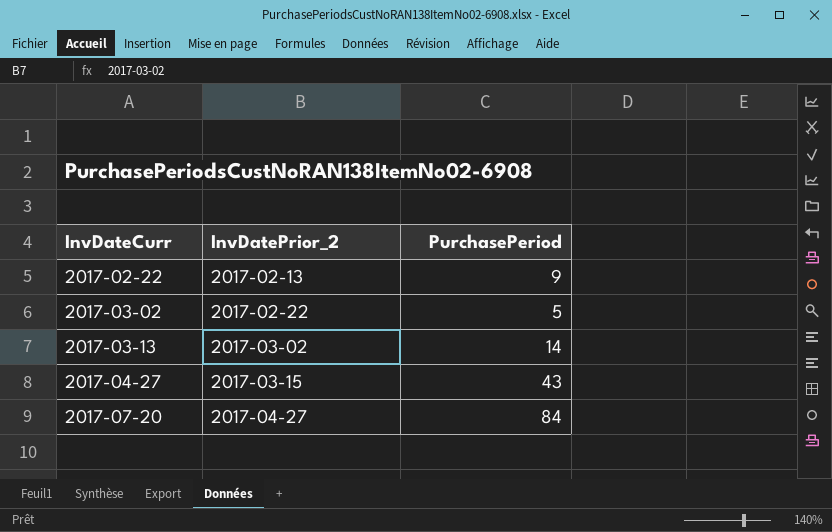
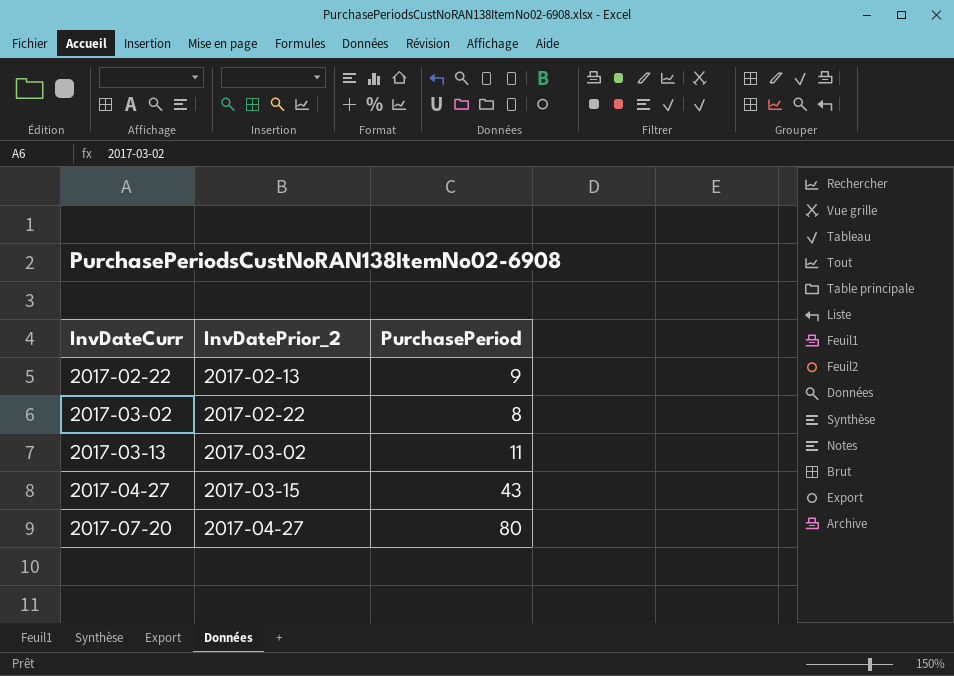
2017-03-02 | PurchasePeriod: 5 -> 8
2017-03-13 | PurchasePeriod: 14 -> 11
2017-07-20 | PurchasePeriod: 84 -> 80

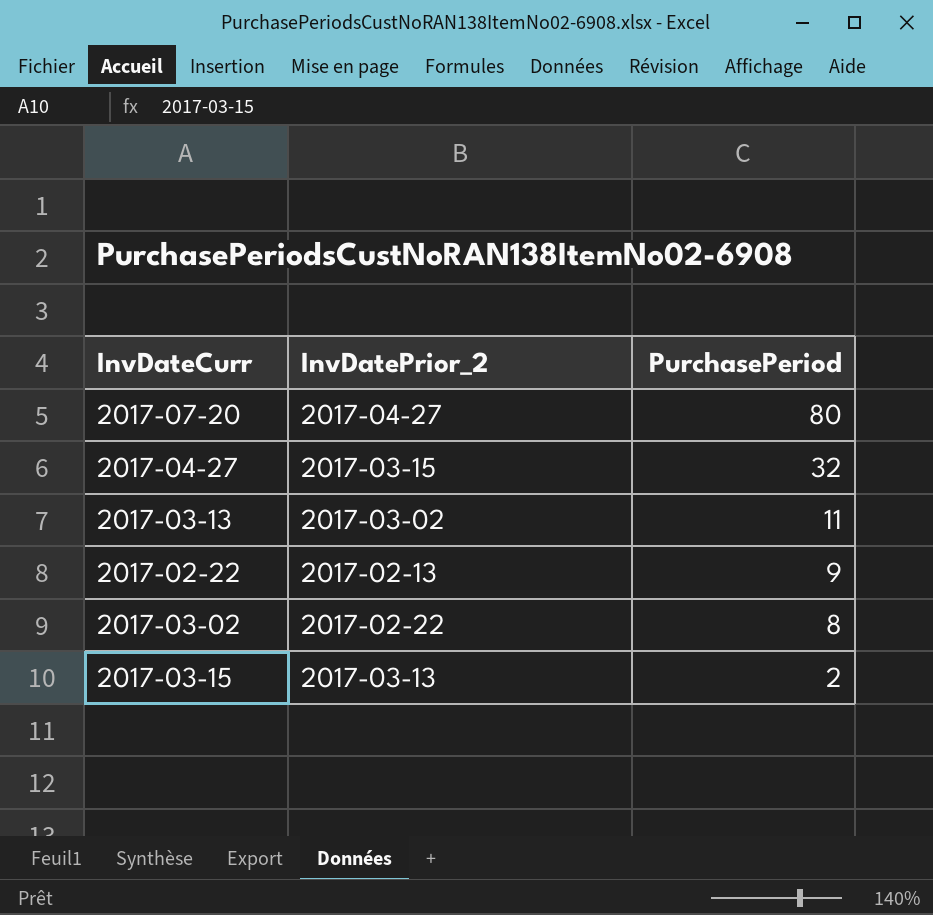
row order: InvDateCurr ascending -> PurchasePeriod descending
2017-04-27 | PurchasePeriod: 43 -> 32
row 2017-03-15: none -> 2017-03-13 | 2

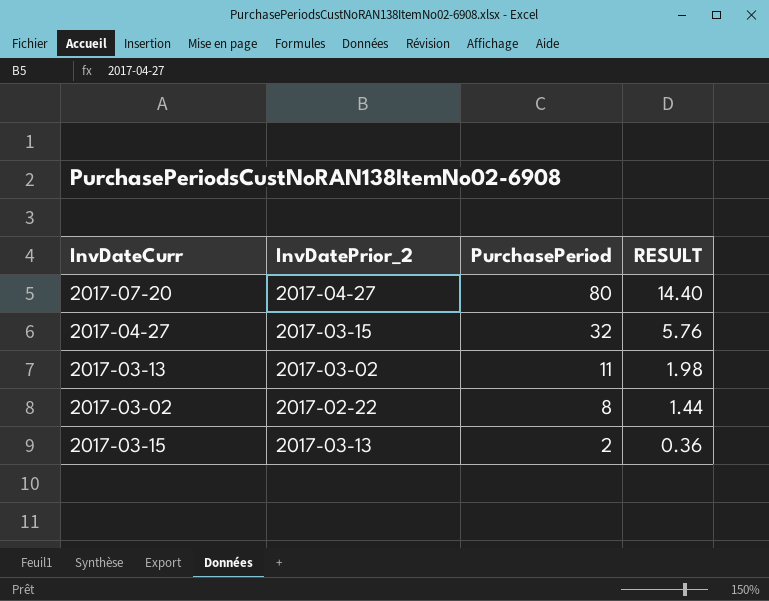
column RESULT | formula: none -> [PurchasePeriod] * 0.18
row 2017-02-22: 2017-02-13 | 9 -> none

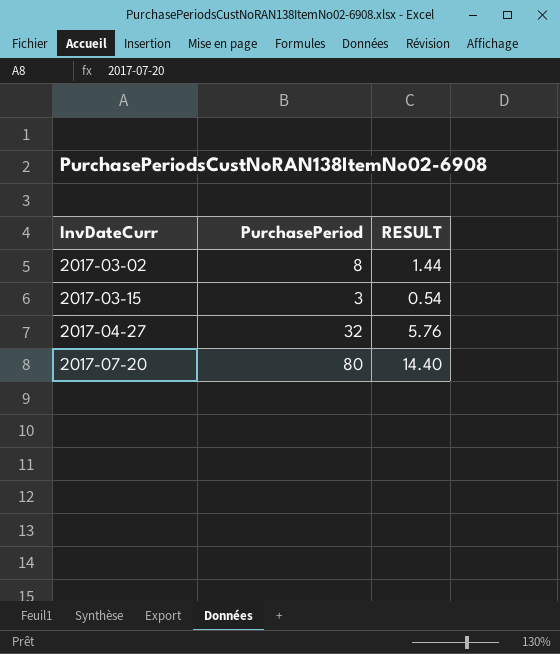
row order: PurchasePeriod descending -> InvDateCurr ascending
column InvDatePrior_2 | position: 2 -> none
row 2017-03-13: 2017-03-02 | 11 | 1.98 -> none
2017-03-15 | PurchasePeriod: 2 -> 3
2017-03-15 | RESULT: 0.36 -> 0.54

